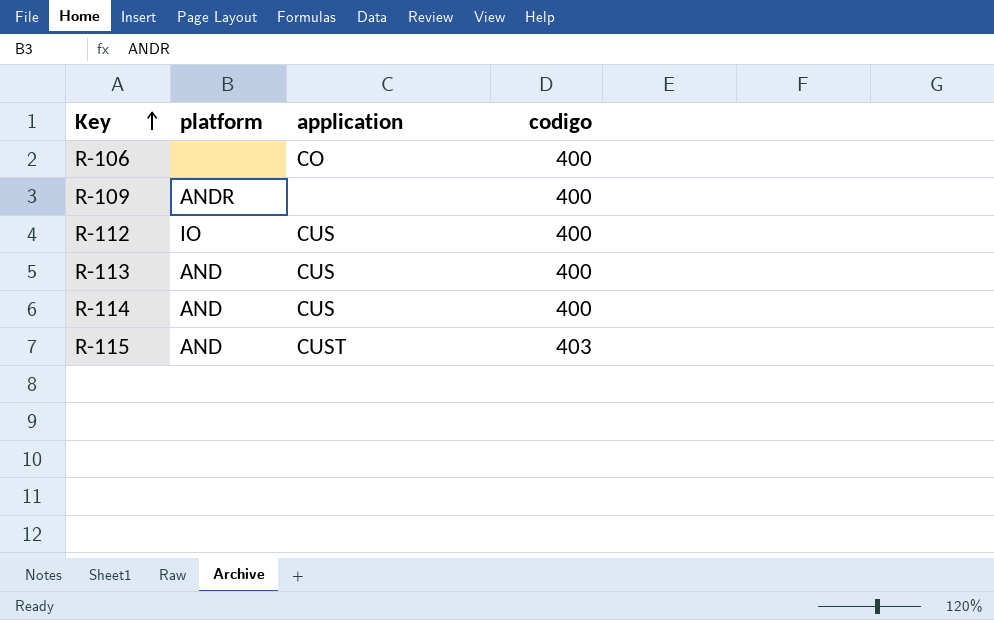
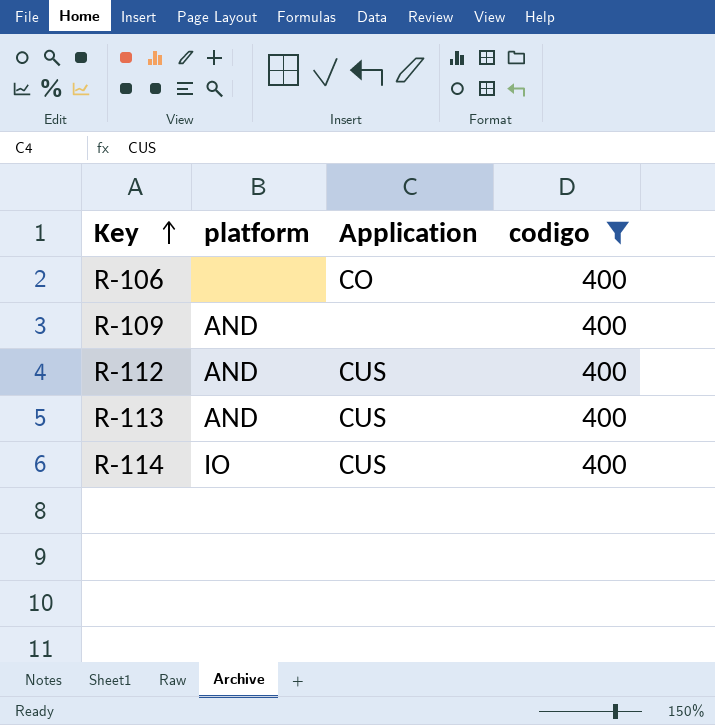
filter: none -> codigo = 400
column name: application -> Application
R-109 | platform: ANDR -> AND
R-112 | platform: IO -> AND
R-114 | platform: AND -> IO

